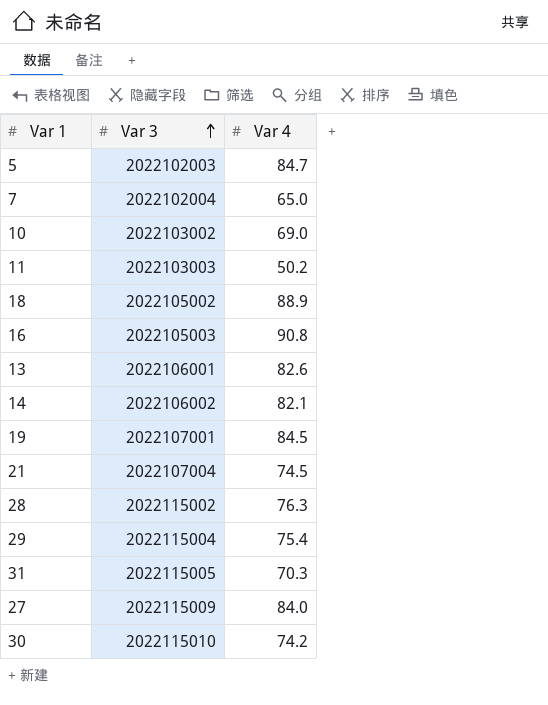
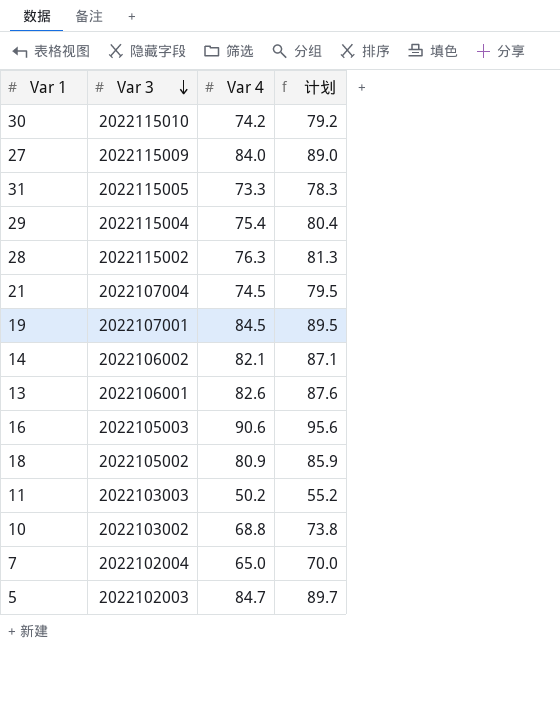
row order: Var 3 ascending -> Var 3 descending
column 计划 | formula: none -> [Var 4] + 5
31 | Var 4: 70.3 -> 73.3
16 | Var 4: 90.8 -> 90.6
18 | Var 4: 88.9 -> 80.9
10 | Var 4: 69.0 -> 68.8

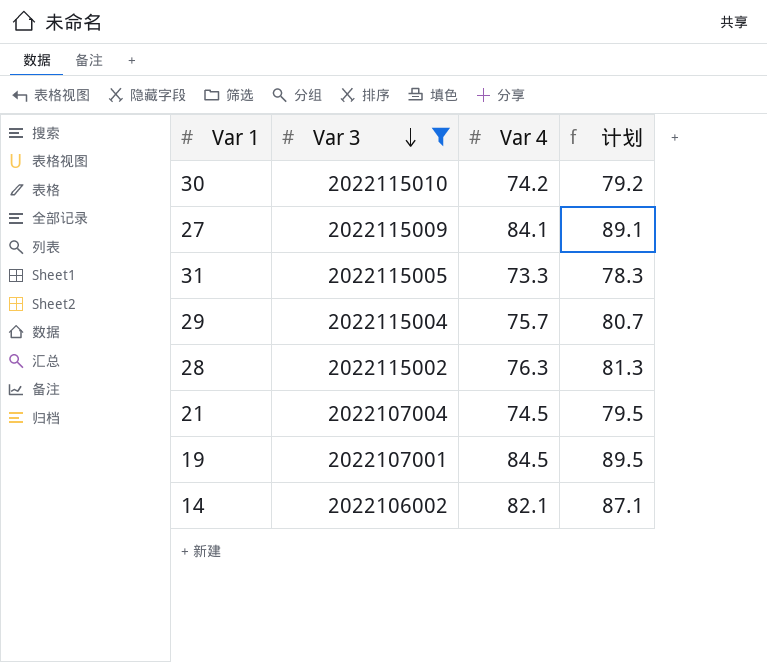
filter: none -> Var 3 >= 2022106002
27 | Var 4: 84.0 -> 84.1
27 | 计划: 89.0 -> 89.1
29 | Var 4: 75.4 -> 75.7
29 | 计划: 80.4 -> 80.7

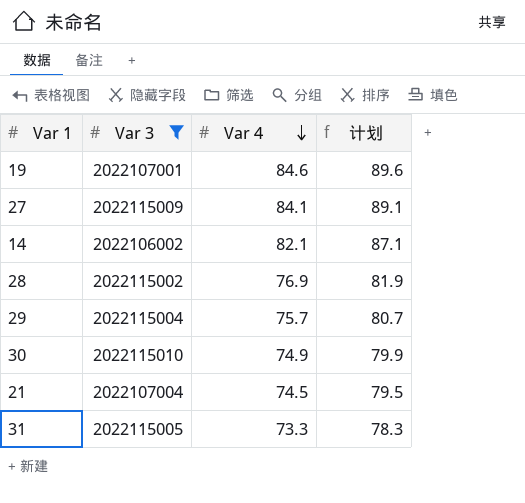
row order: Var 3 descending -> Var 4 descending
19 | Var 4: 84.5 -> 84.6
19 | 计划: 89.5 -> 89.6
28 | Var 4: 76.3 -> 76.9
28 | 计划: 81.3 -> 81.9
30 | Var 4: 74.2 -> 74.9
30 | 计划: 79.2 -> 79.9

